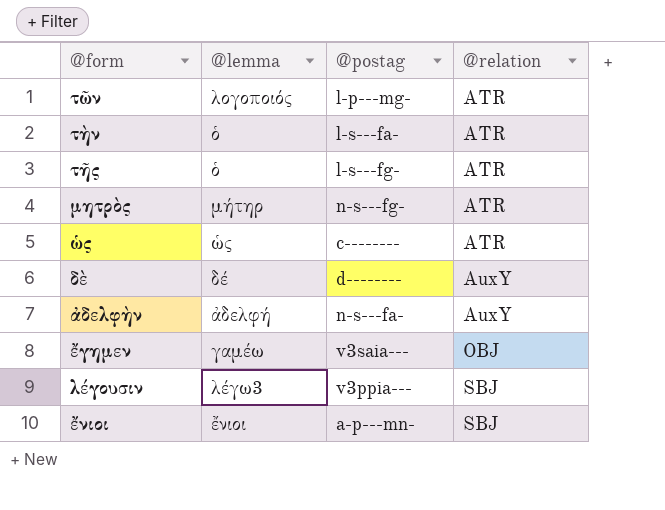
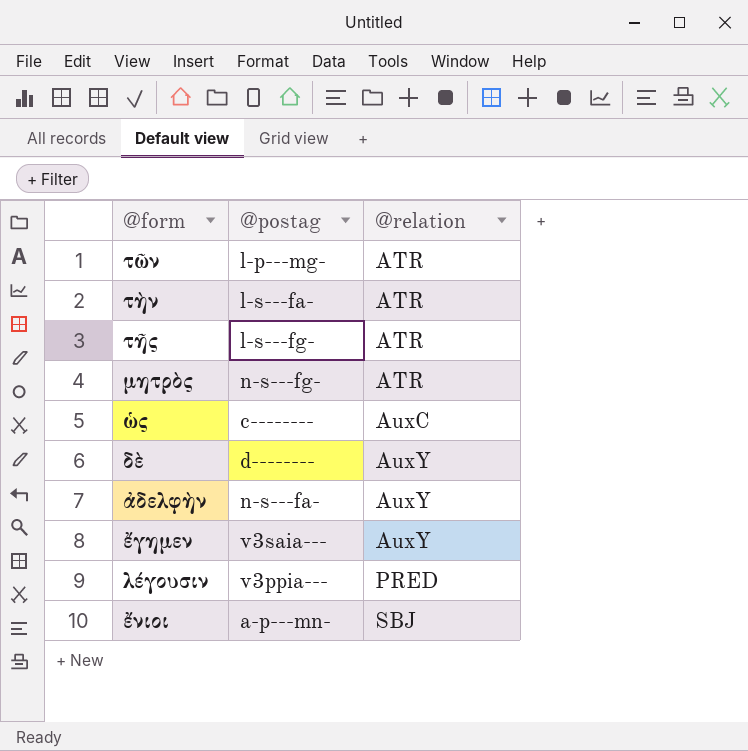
column @lemma | position: 2 -> none
ὡς | @relation: ATR -> AuxC
ἔγημεν | @relation: OBJ -> AuxY
λέγουσιν | @relation: SBJ -> PRED

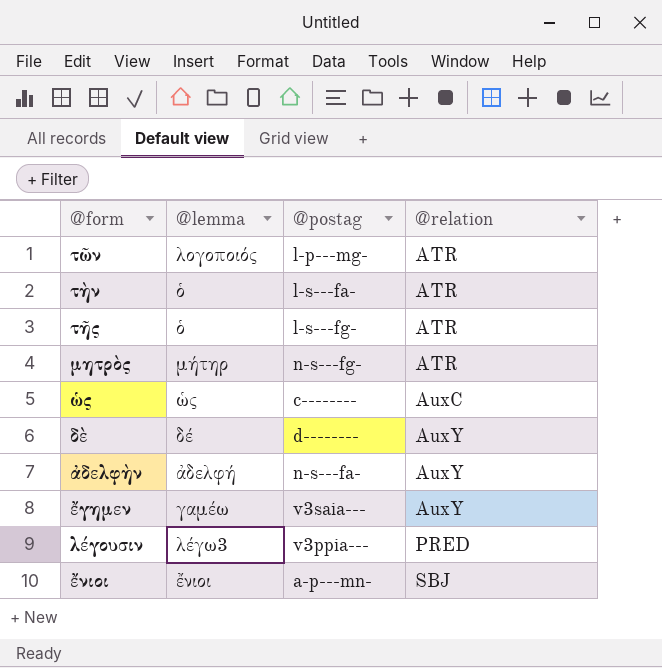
column @lemma | position: none -> 2

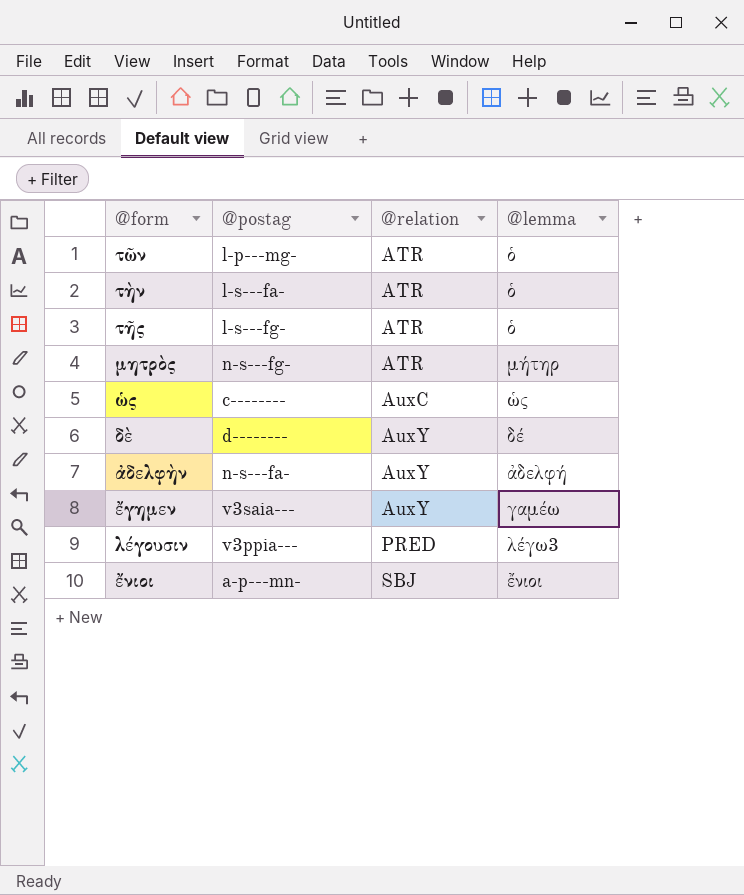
column @lemma | position: 2 -> 4
τῶν | @lemma: λογοποιός -> ὁ

